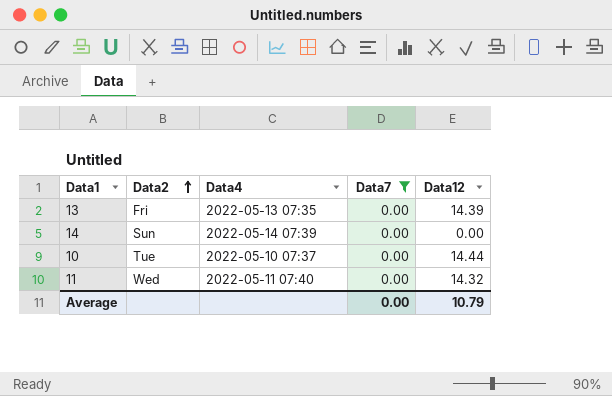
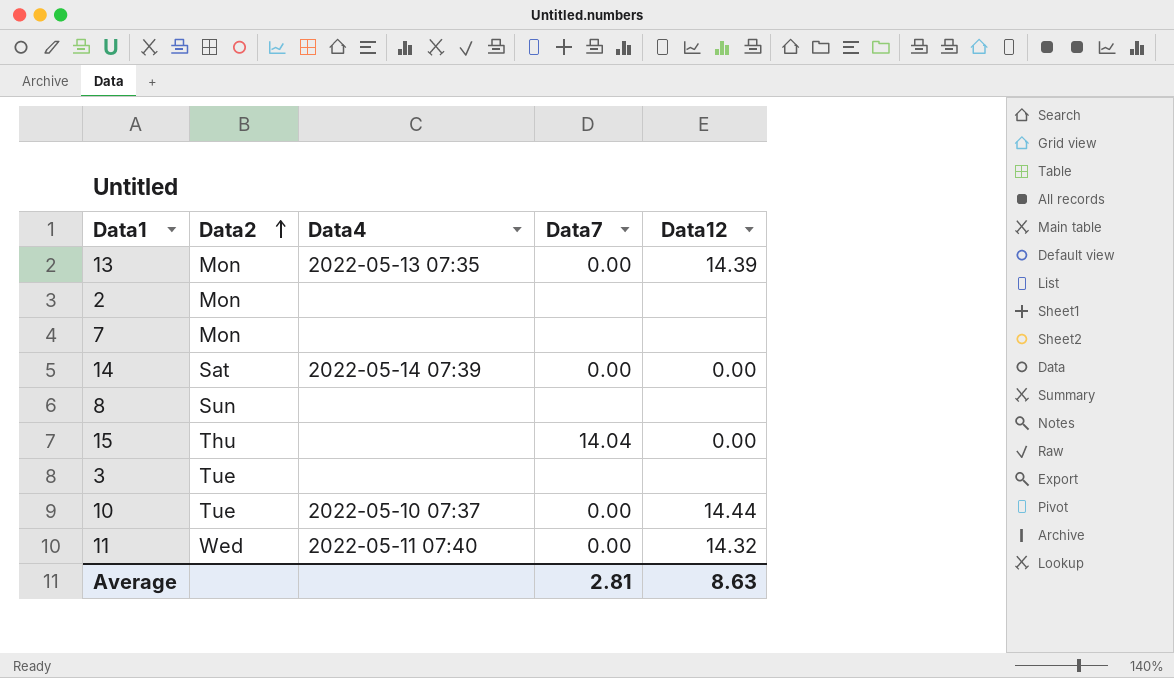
filter: Data7 = 0.00 -> none
13 | Data2: Fri -> Mon
14 | Data2: Sun -> Sat
Average | Data7: 0.00 -> 2.81
Average | Data12: 10.79 -> 8.63

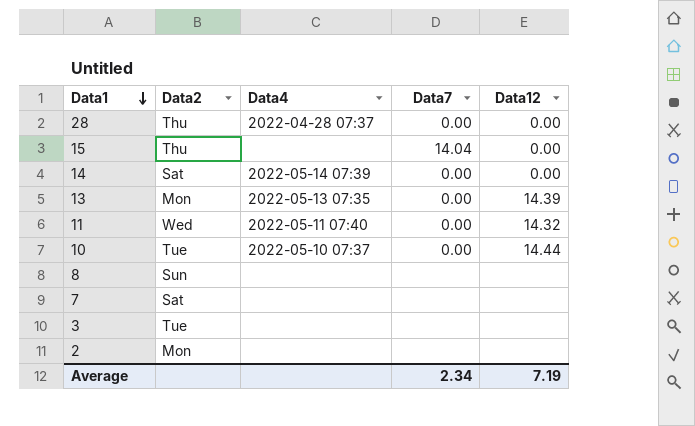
row order: Data2 ascending -> Data1 descending
row 28: none -> Thu | 2022-04-28 07:37 | 0.00 | 0.00
7 | Data2: Mon -> Sat
Average | Data7: 2.81 -> 2.34
Average | Data12: 8.63 -> 7.19

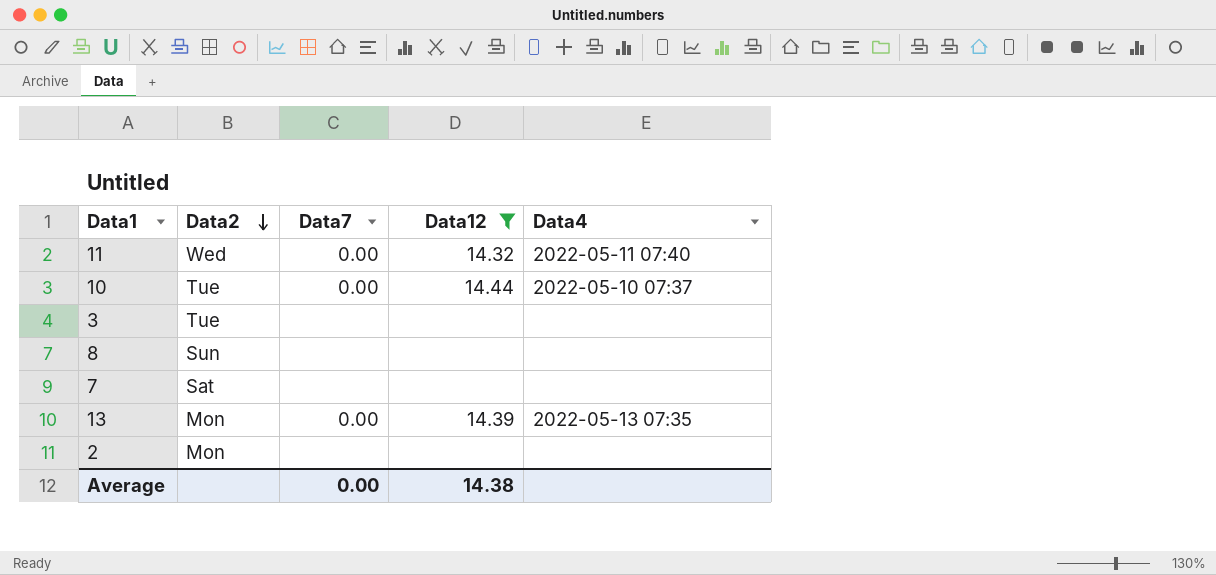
filter: none -> Data12 != 0.00
row order: Data1 descending -> Data2 descending
column Data4 | position: 3 -> 5
Average | Data7: 2.34 -> 0.00
Average | Data12: 7.19 -> 14.38

